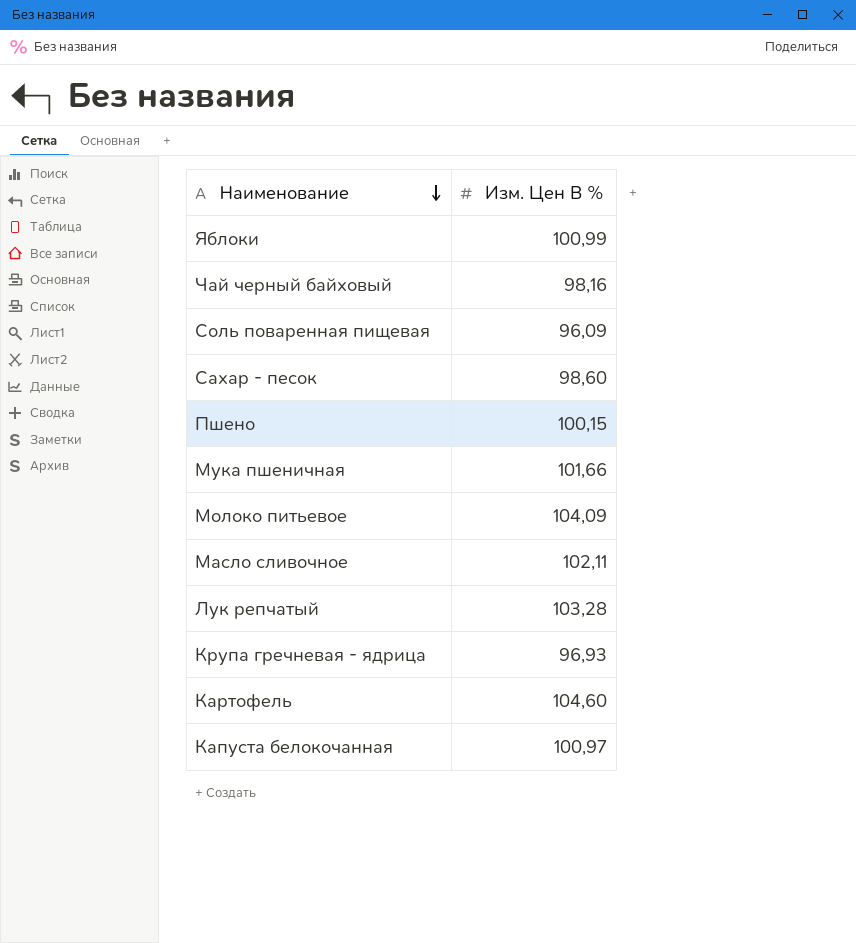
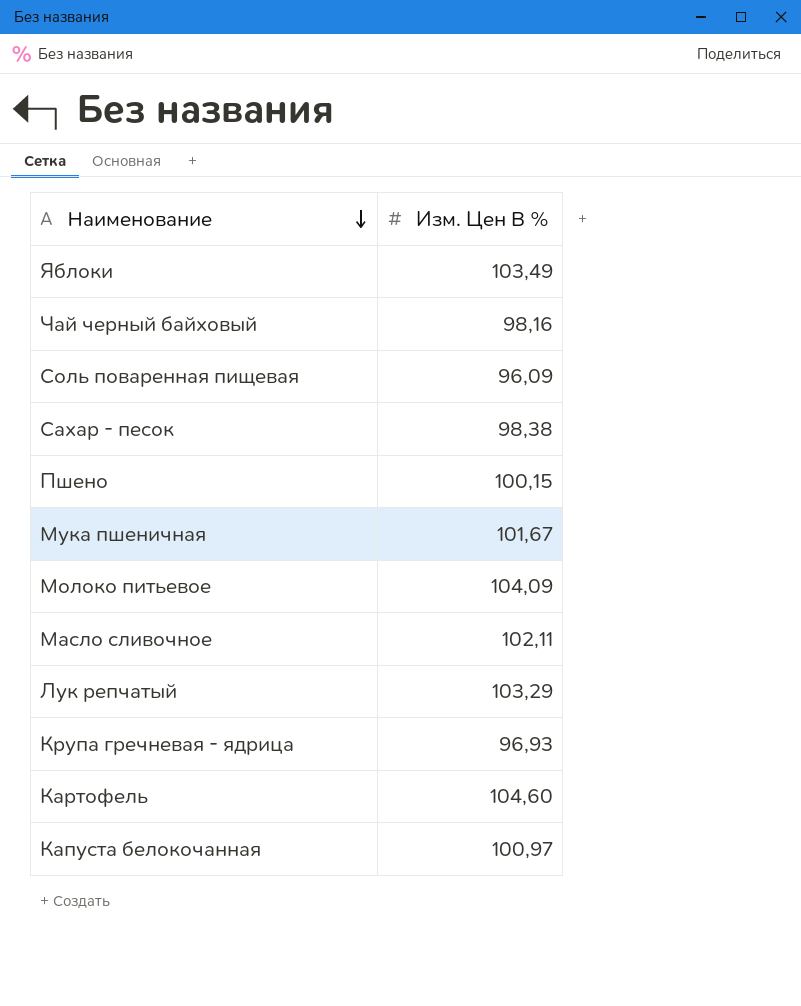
Яблоки | Изм. Цен В %: 100,99 -> 103,49
Сахар - песок | Изм. Цен В %: 98,60 -> 98,38
Мука пшеничная | Изм. Цен В %: 101,66 -> 101,67
Лук репчатый | Изм. Цен В %: 103,28 -> 103,29

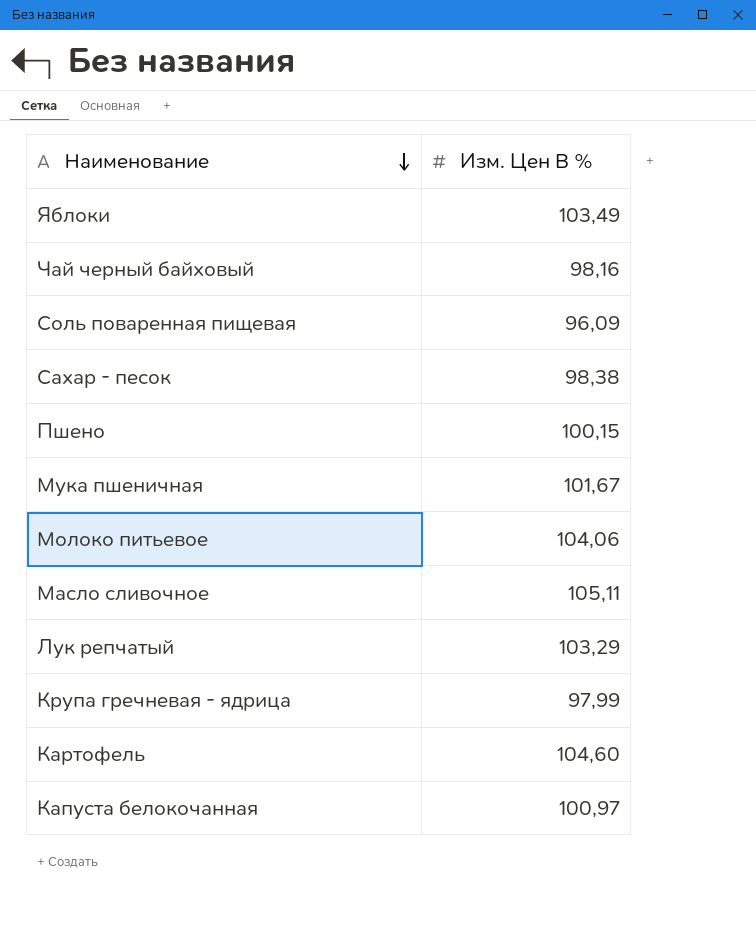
Молоко питьевое | Изм. Цен В %: 104,09 -> 104,06
Масло сливочное | Изм. Цен В %: 102,11 -> 105,11
Крупа гречневая - ядрица | Изм. Цен В %: 96,93 -> 97,99

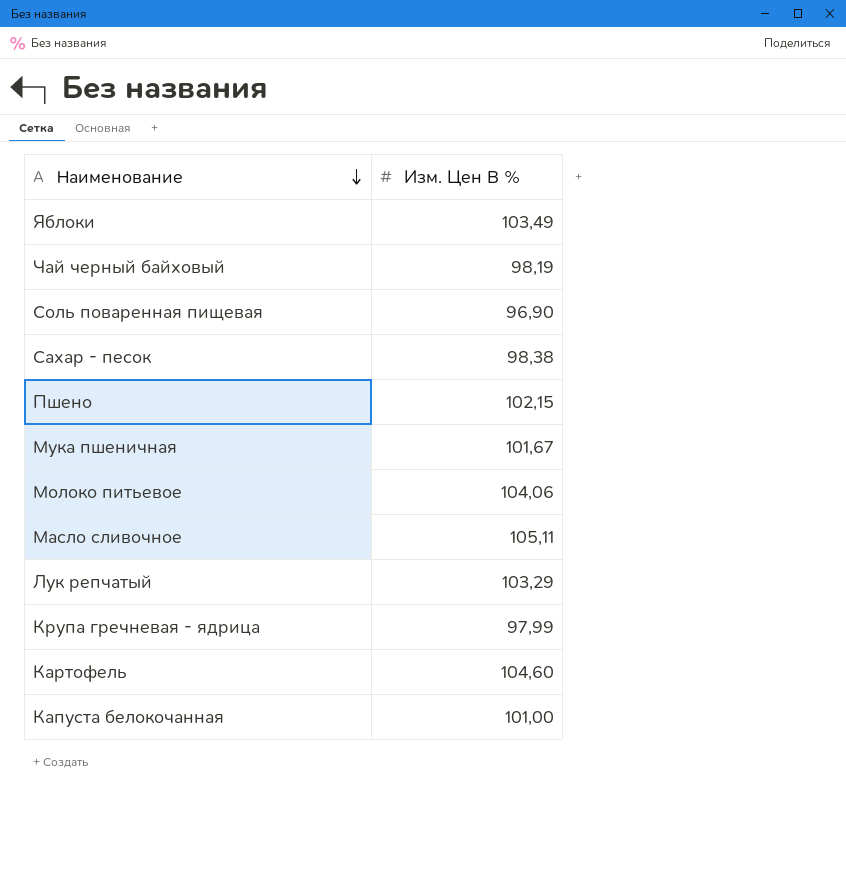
Чай черный байховый | Изм. Цен В %: 98,16 -> 98,19
Соль поваренная пищевая | Изм. Цен В %: 96,09 -> 96,90
Пшено | Изм. Цен В %: 100,15 -> 102,15
Капуста белокочанная | Изм. Цен В %: 100,97 -> 101,00

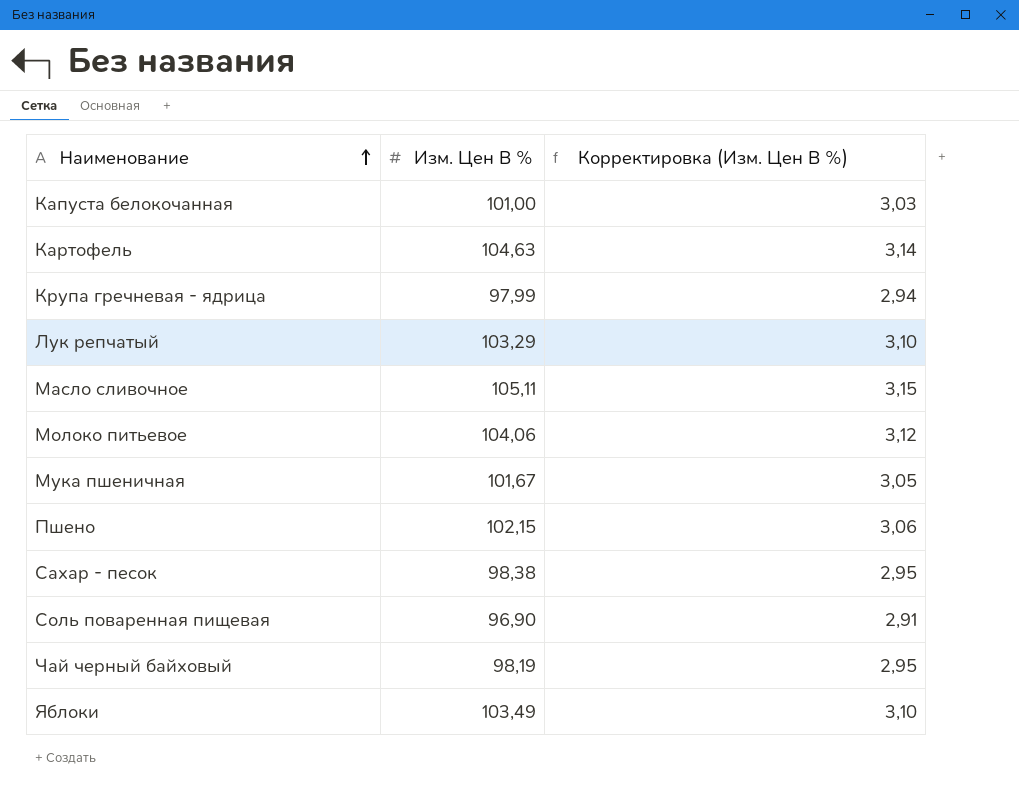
row order: Наименование descending -> Наименование ascending
column Корректировка (Изм. Цен В %) | formula: none -> [Изм. Цен В %] * 0,03
Картофель | Изм. Цен В %: 104,60 -> 104,63

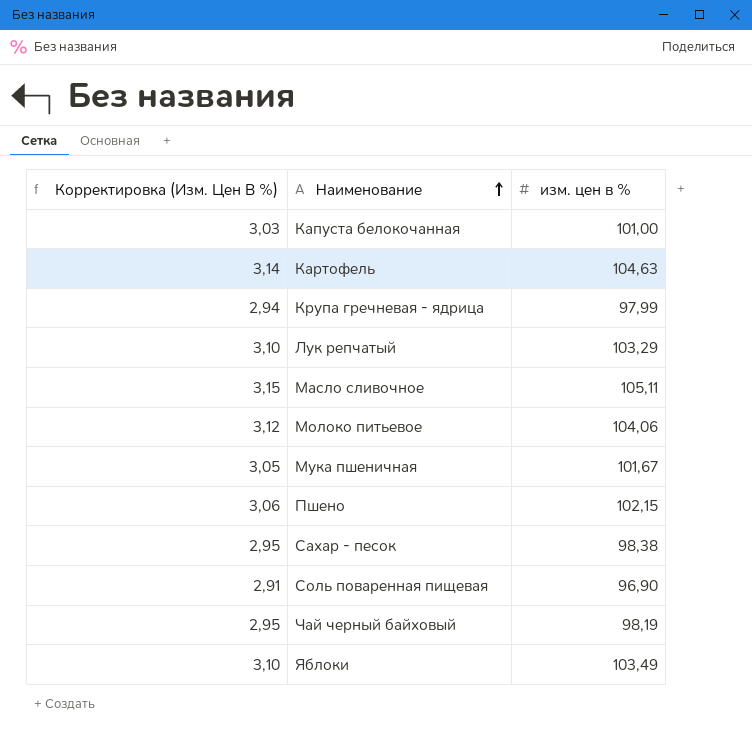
column Корректировка (Изм. Цен В %) | position: 3 -> 1
column name: Изм. Цен В % -> изм. цен в %

